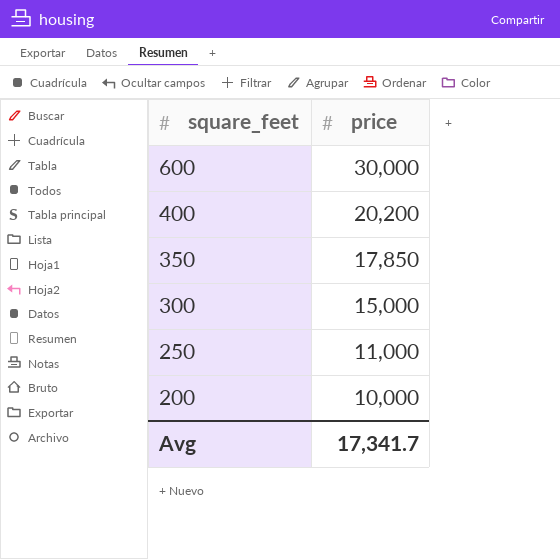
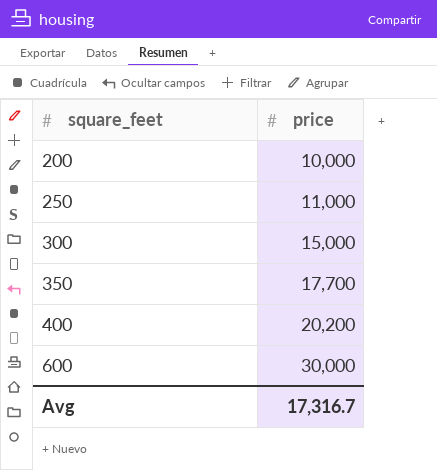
row order: square_feet descending -> square_feet ascending
350 | price: 17,850 -> 17,700
Avg | price: 17,341.7 -> 17,316.7

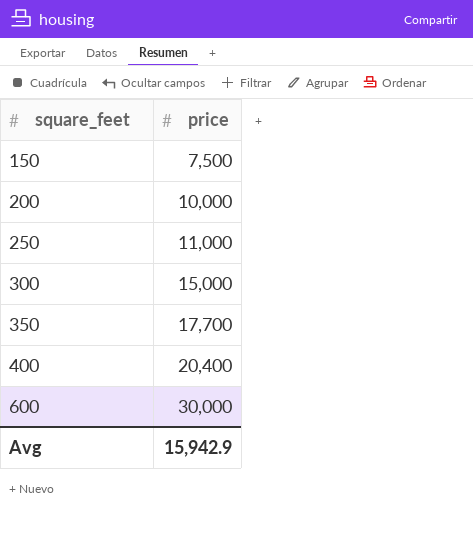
row 150: none -> 7,500
400 | price: 20,200 -> 20,400
Avg | price: 17,316.7 -> 15,942.9

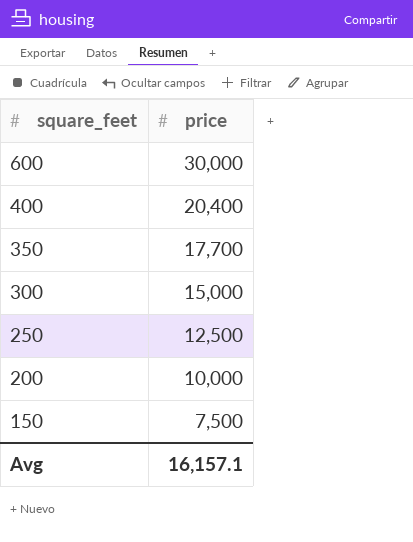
row order: square_feet ascending -> square_feet descending
250 | price: 11,000 -> 12,500
Avg | price: 15,942.9 -> 16,157.1

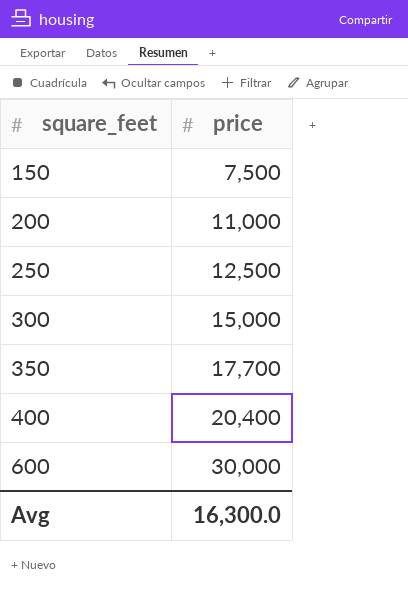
row order: square_feet descending -> square_feet ascending
200 | price: 10,000 -> 11,000
Avg | price: 16,157.1 -> 16,300.0

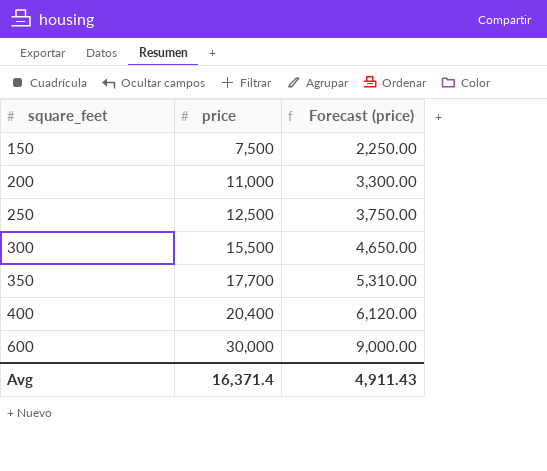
column Forecast (price) | formula: none -> [price] * 0.3
300 | price: 15,000 -> 15,500
Avg | price: 16,300.0 -> 16,371.4

